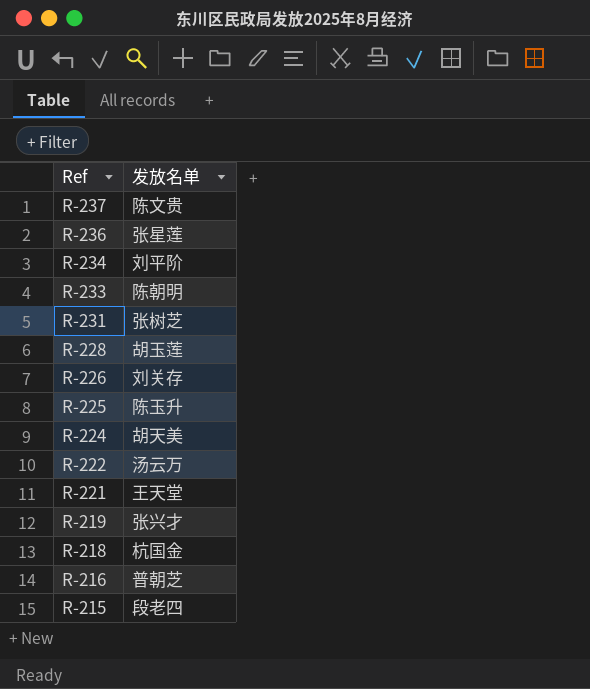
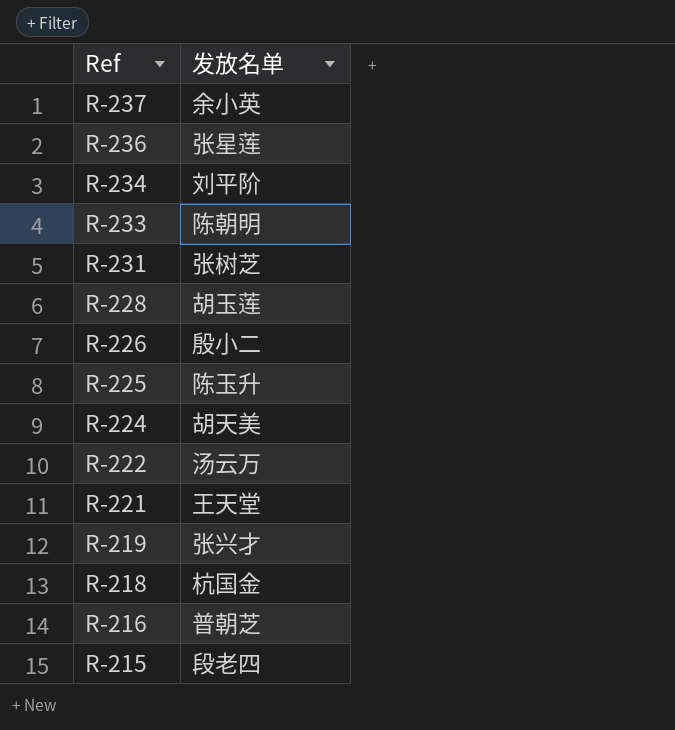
R-237 | 发放名单: 陈文贵 -> 余小英
R-226 | 发放名单: 刘关存 -> 殷小二

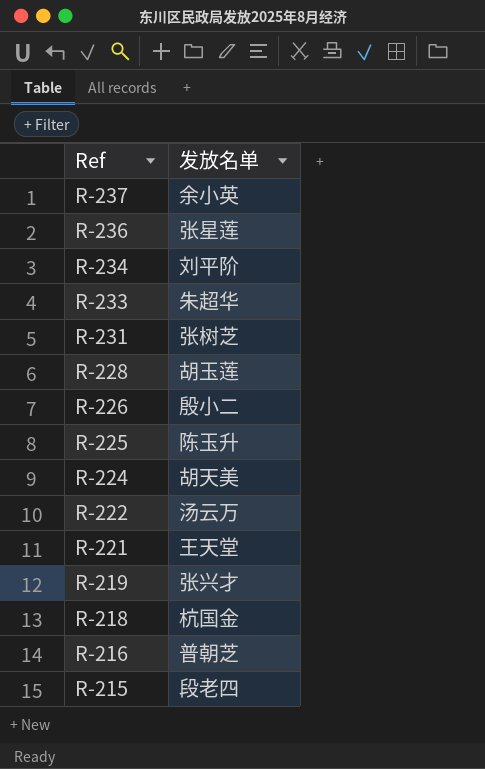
R-233 | 发放名单: 陈朝明 -> 朱超华

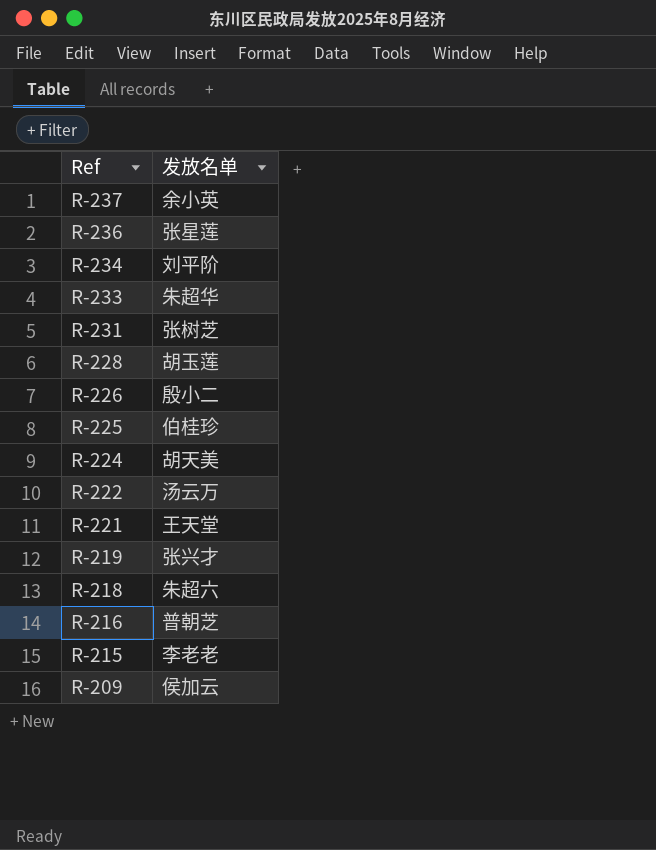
R-225 | 发放名单: 陈玉升 -> 伯桂珍
R-218 | 发放名单: 杭国金 -> 朱超六
R-215 | 发放名单: 段老四 -> 李老老
row R-209: none -> 侯加云

